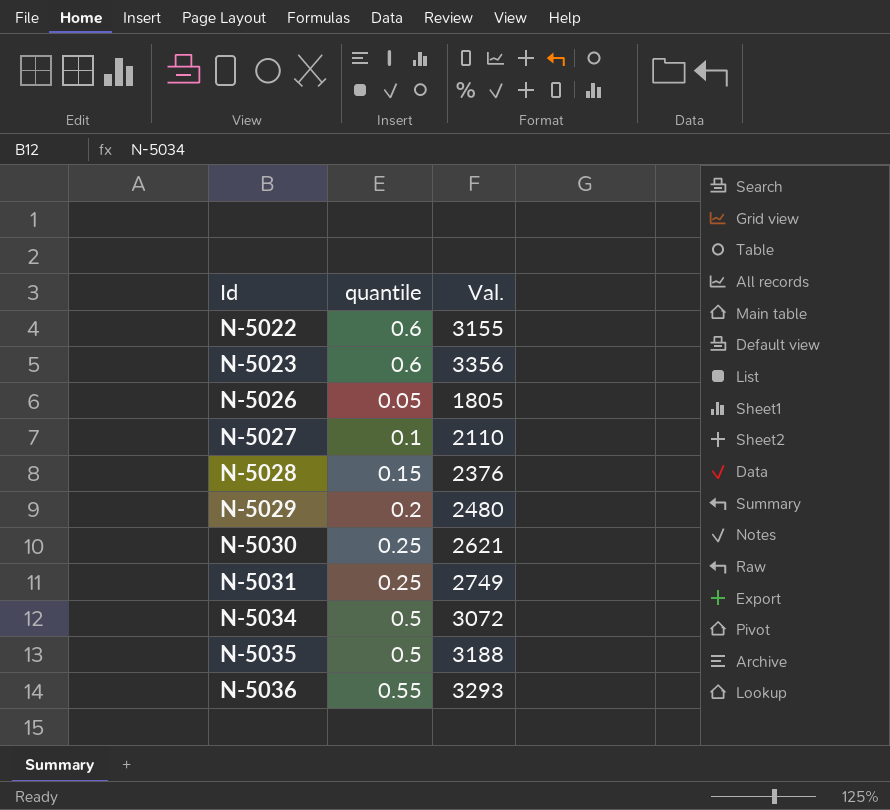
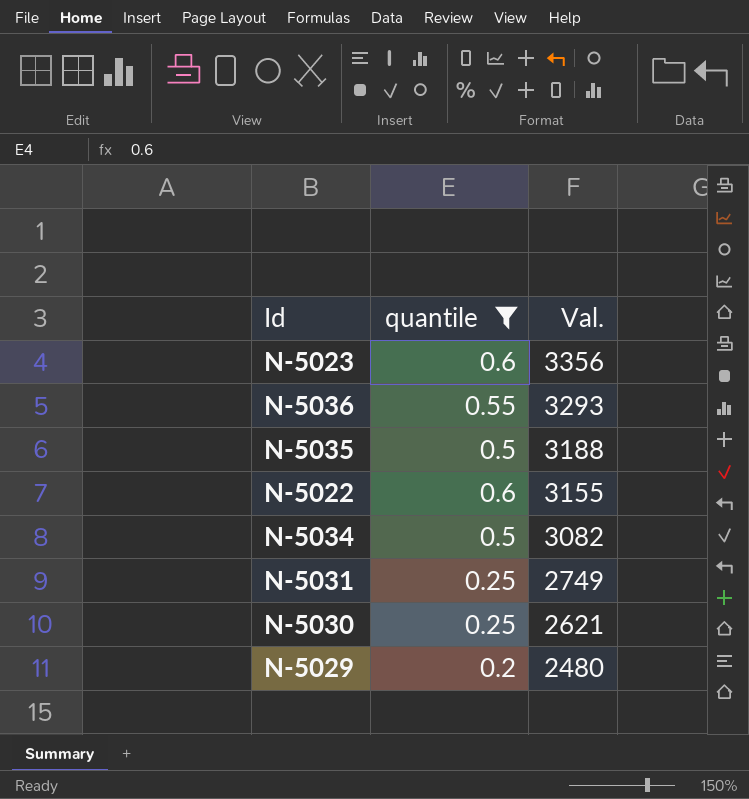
filter: none -> quantile >= 0.2
row order: Id ascending -> Val. descending
N-5034 | Val.: 3072 -> 3082

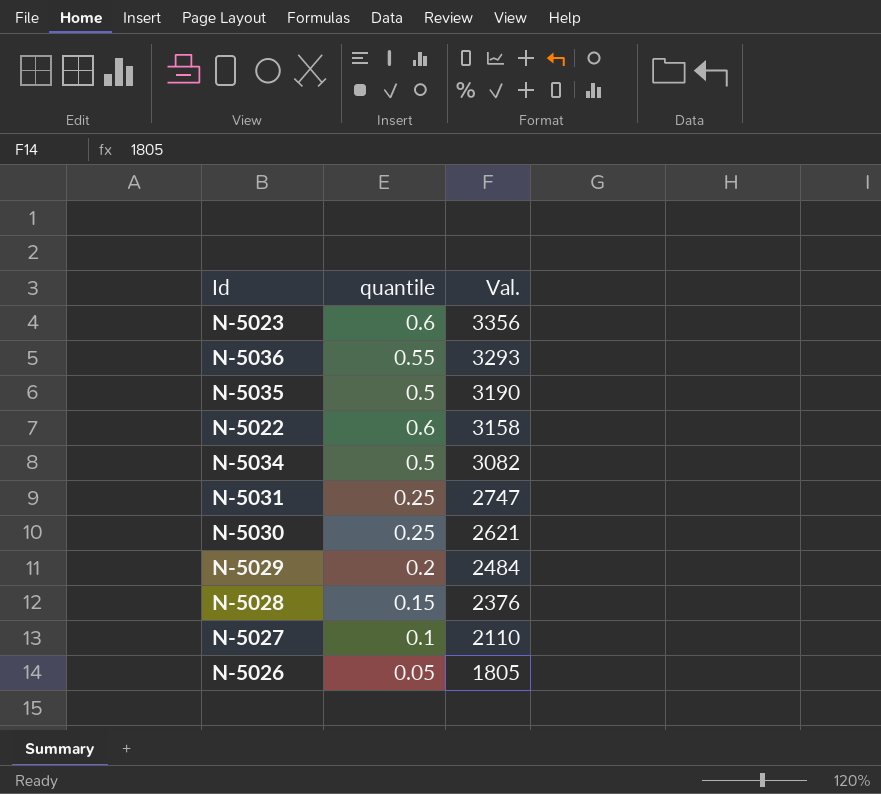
filter: quantile >= 0.2 -> none
N-5035 | Val.: 3188 -> 3190
N-5022 | Val.: 3155 -> 3158
N-5031 | Val.: 2749 -> 2747
N-5029 | Val.: 2480 -> 2484

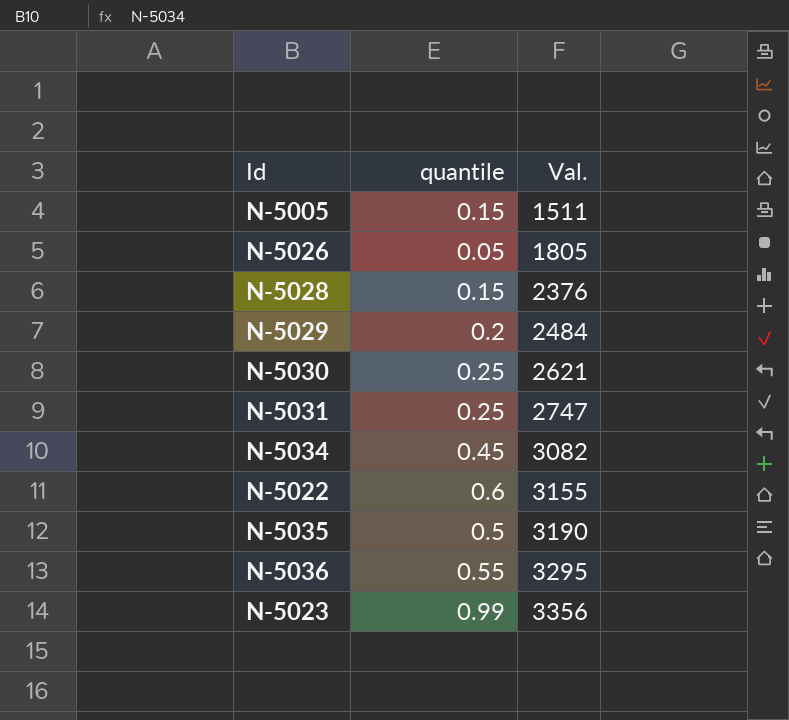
row order: Val. descending -> Val. ascending
row N-5027: 0.1 | 2110 -> none
row N-5005: none -> 0.15 | 1511
N-5034 | quantile: 0.5 -> 0.45
N-5022 | Val.: 3158 -> 3155
N-5036 | Val.: 3293 -> 3295
N-5023 | quantile: 0.6 -> 0.99

